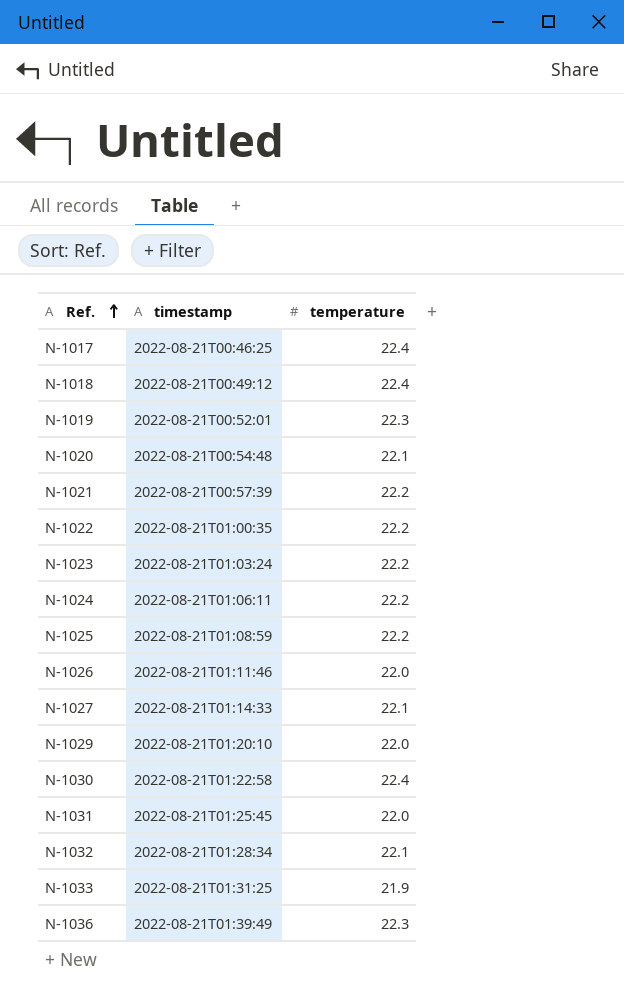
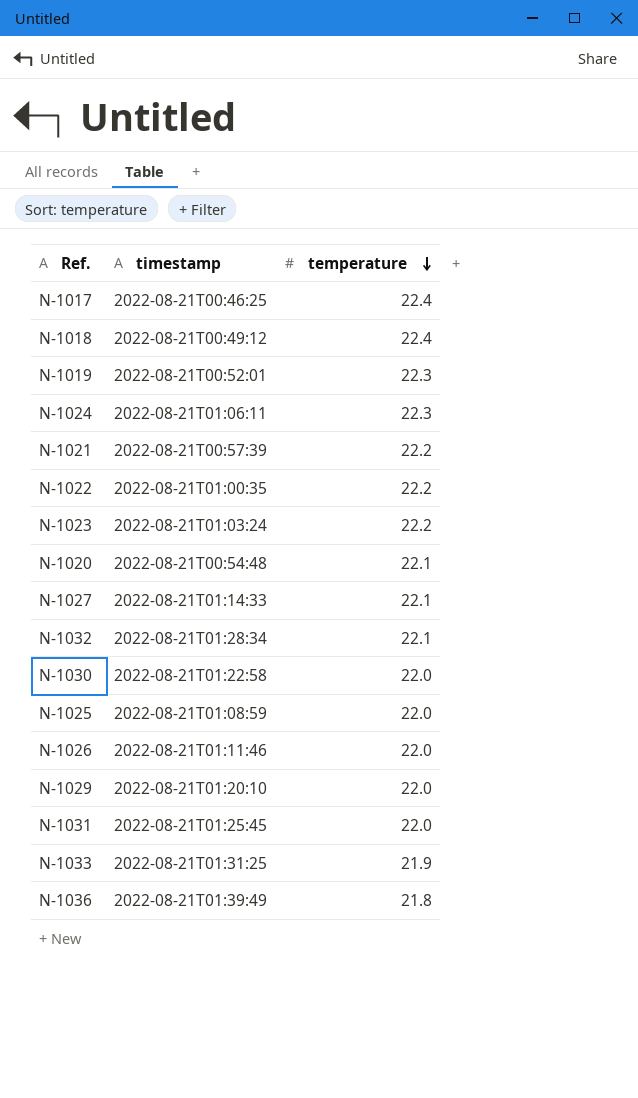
row order: Ref. ascending -> temperature descending
N-1024 | temperature: 22.2 -> 22.3
N-1030 | temperature: 22.4 -> 22.0
N-1025 | temperature: 22.2 -> 22.0
N-1036 | temperature: 22.3 -> 21.8

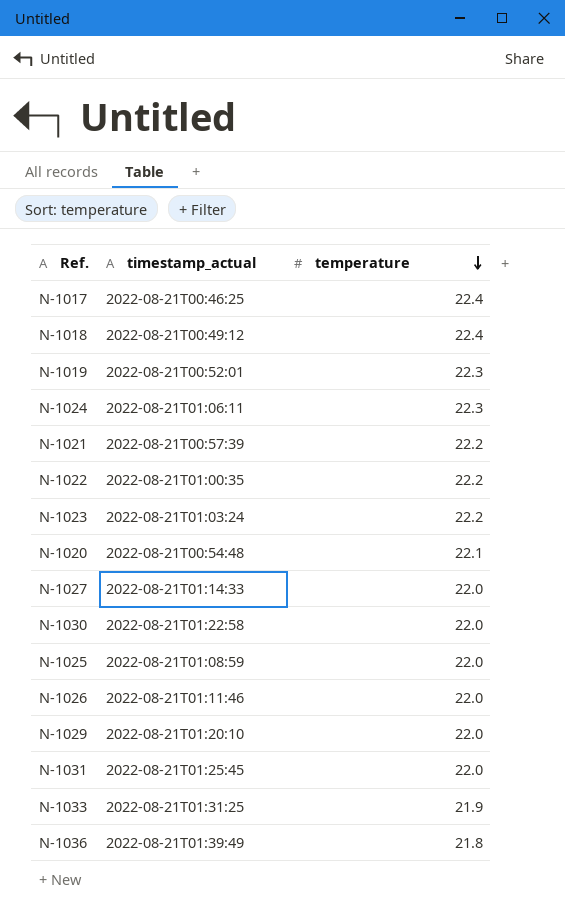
column name: timestamp -> timestamp_actual
row N-1032: 2022-08-21T01:28:34 | 22.1 -> none
N-1027 | temperature: 22.1 -> 22.0

